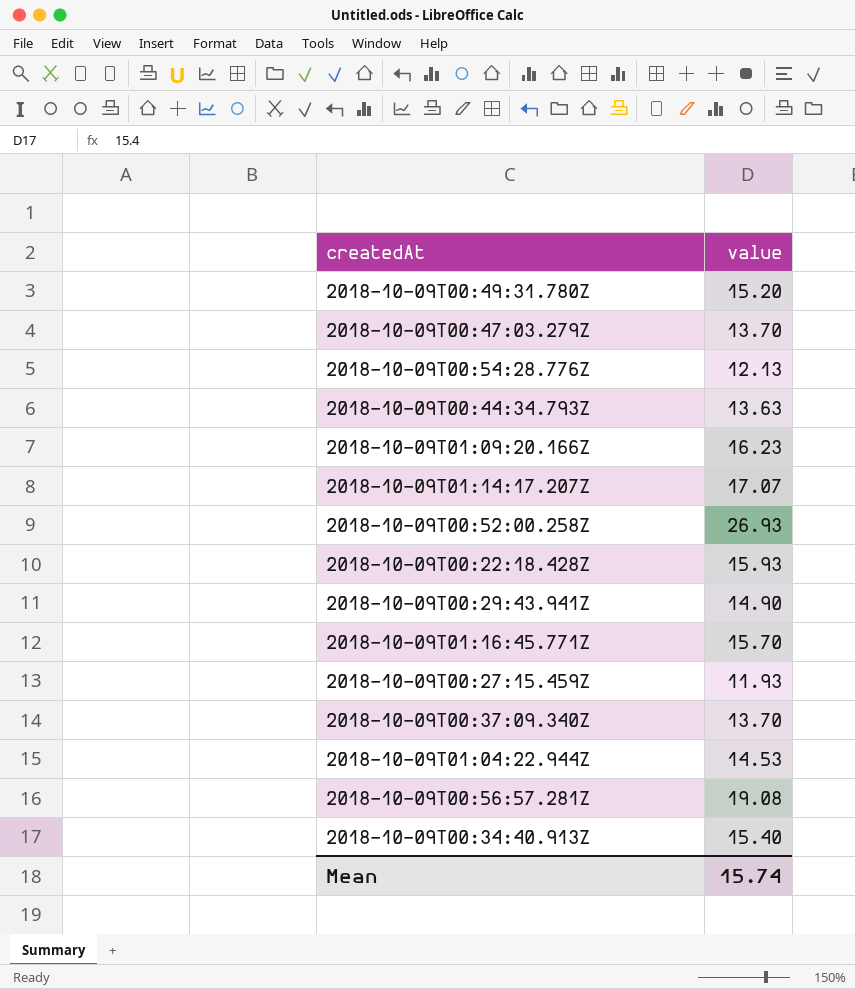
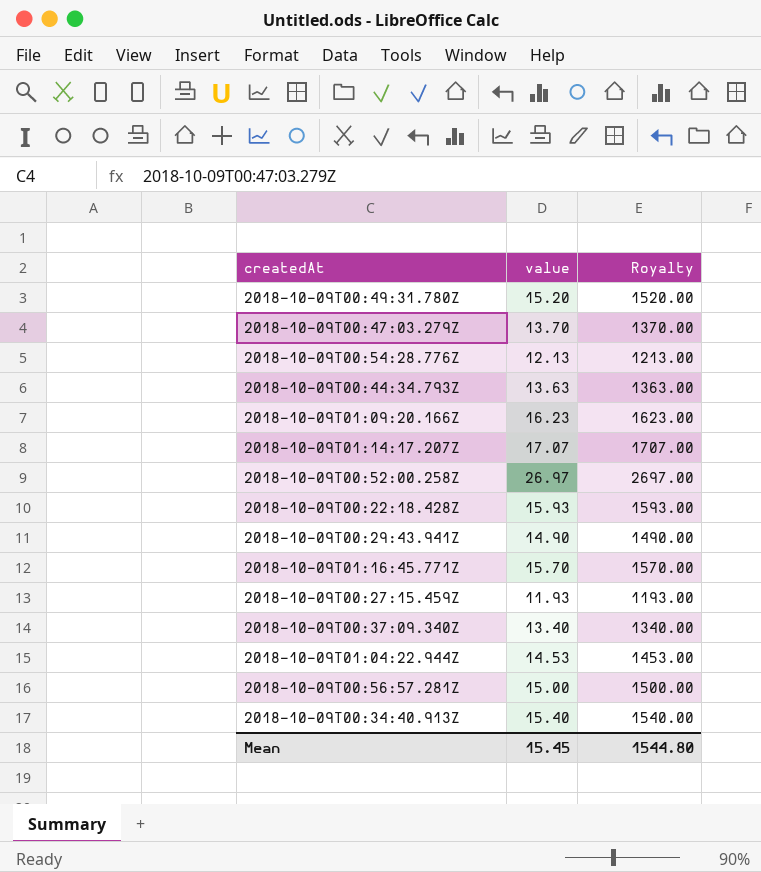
column Royalty | formula: none -> [value] * 100
2018-10-09T00:52:00.258Z | value: 26.93 -> 26.97
2018-10-09T00:37:09.340Z | value: 13.70 -> 13.40
2018-10-09T00:56:57.281Z | value: 19.08 -> 15.00
Mean | value: 15.74 -> 15.45

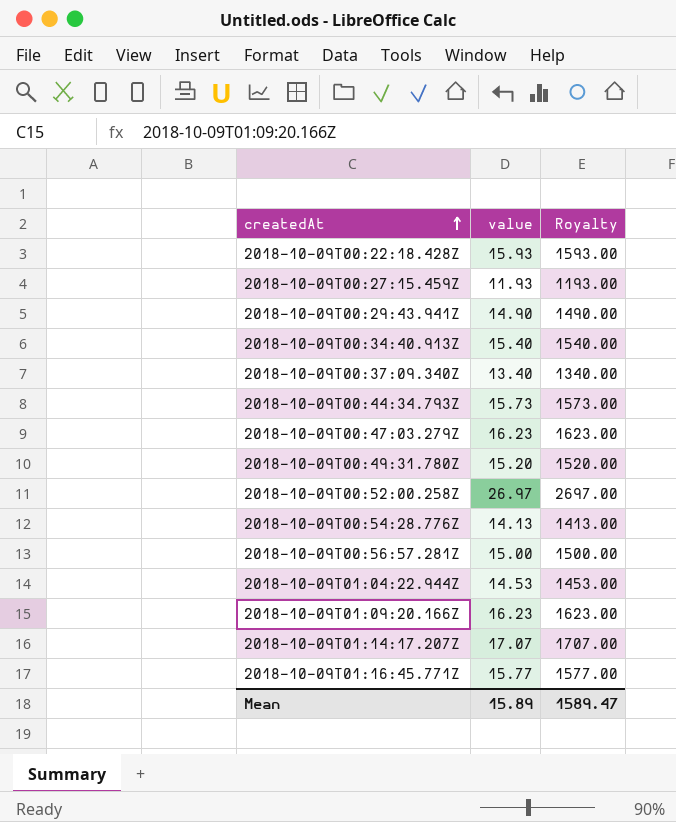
row order: none -> createdAt ascending
2018-10-09T00:44:34.793Z | value: 13.63 -> 15.73
2018-10-09T00:44:34.793Z | Royalty: 1363.00 -> 1573.00
2018-10-09T00:47:03.279Z | value: 13.70 -> 16.23
2018-10-09T00:47:03.279Z | Royalty: 1370.00 -> 1623.00
2018-10-09T00:54:28.776Z | value: 12.13 -> 14.13
2018-10-09T00:54:28.776Z | Royalty: 1213.00 -> 1413.00
2018-10-09T01:16:45.771Z | value: 15.70 -> 15.77
2018-10-09T01:16:45.771Z | Royalty: 1570.00 -> 1577.00
Mean | value: 15.45 -> 15.89
Mean | Royalty: 1544.80 -> 1589.47

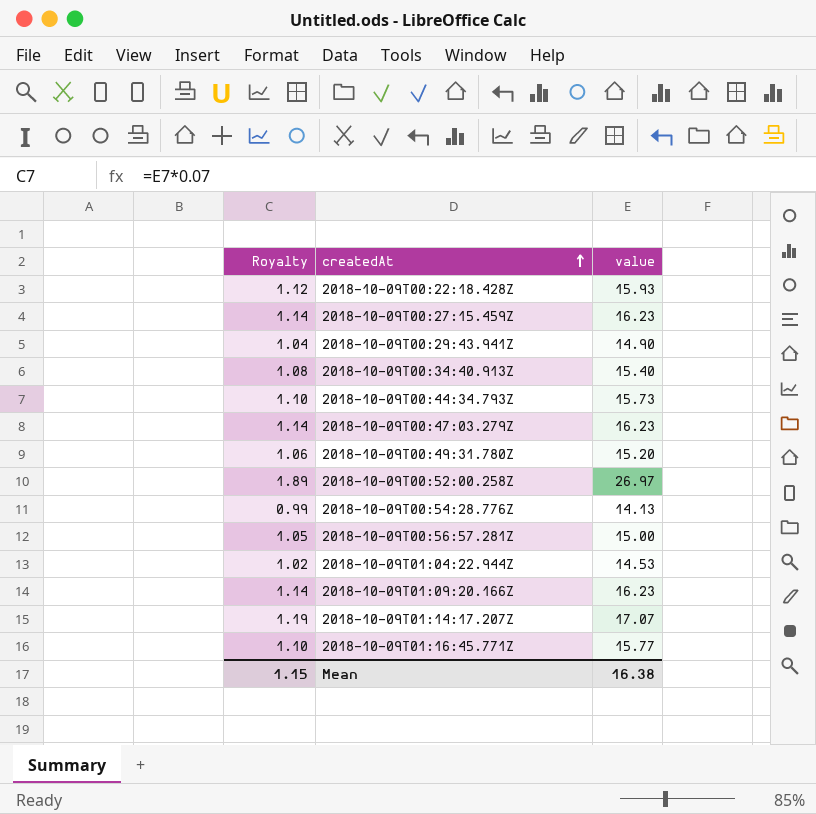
column Royalty | formula: [value] * 100 -> [value] * 0.07
column Royalty | position: 3 -> 1
row 2018-10-09T00:37:09.340Z: 13.40 | 1340.00 -> none
2018-10-09T00:27:15.459Z | value: 11.93 -> 16.23
Mean | Royalty: 1589.47 -> 1.15
Mean | value: 15.89 -> 16.38

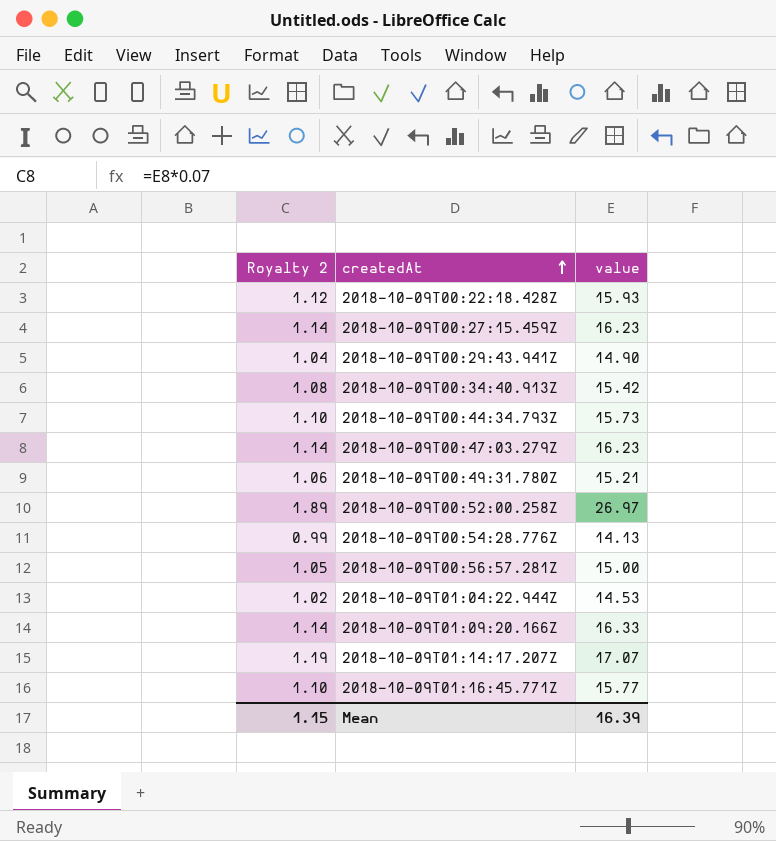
column name: Royalty -> Royalty 2
2018-10-09T00:34:40.913Z | value: 15.40 -> 15.42
2018-10-09T00:49:31.780Z | value: 15.20 -> 15.21
2018-10-09T01:09:20.166Z | value: 16.23 -> 16.33
Mean | value: 16.38 -> 16.39

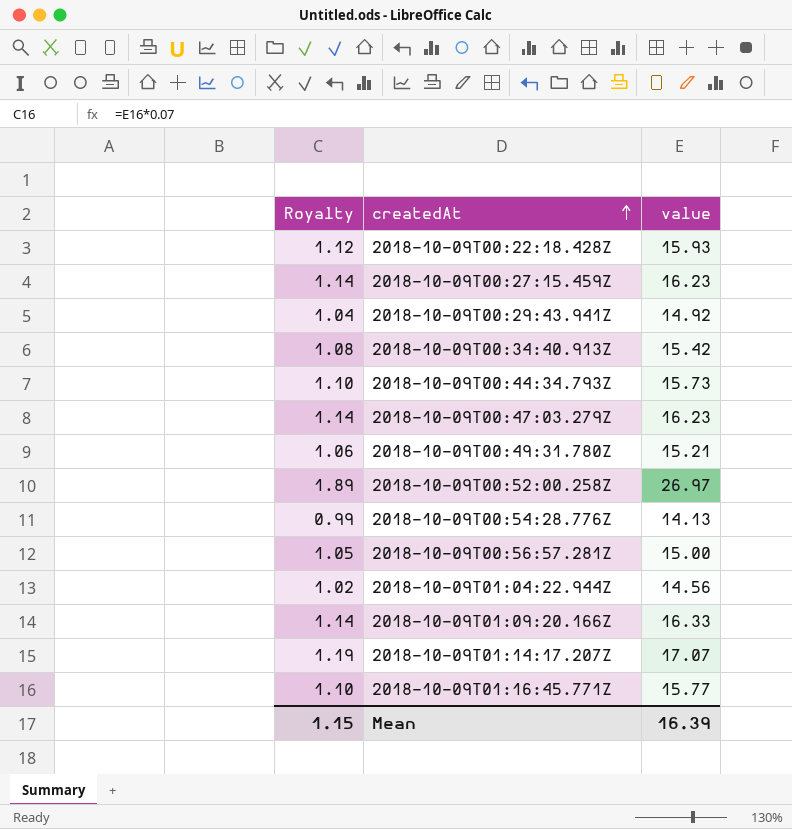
column name: Royalty 2 -> Royalty
2018-10-09T00:29:43.941Z | value: 14.90 -> 14.92
2018-10-09T01:04:22.944Z | value: 14.53 -> 14.56

